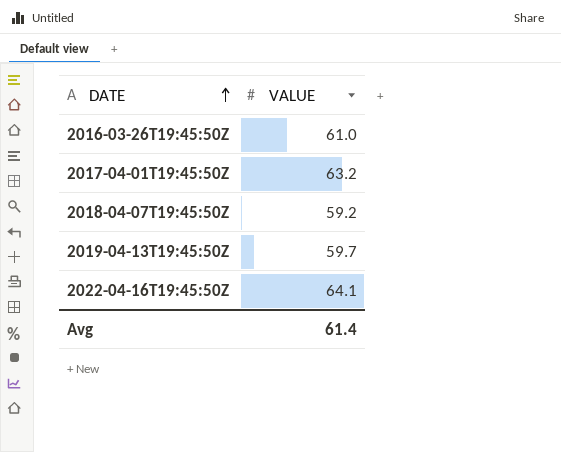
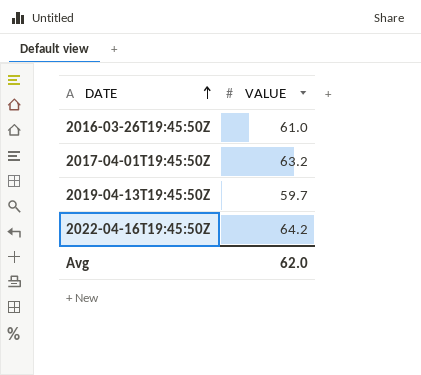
row 2018-04-07T19:45:50Z: 59.2 -> none
2022-04-16T19:45:50Z | VALUE: 64.1 -> 64.2
Avg | VALUE: 61.4 -> 62.0

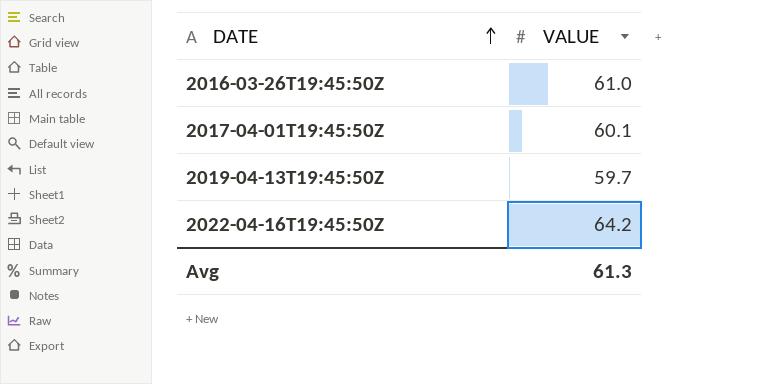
2017-04-01T19:45:50Z | VALUE: 63.2 -> 60.1
Avg | VALUE: 62.0 -> 61.3

